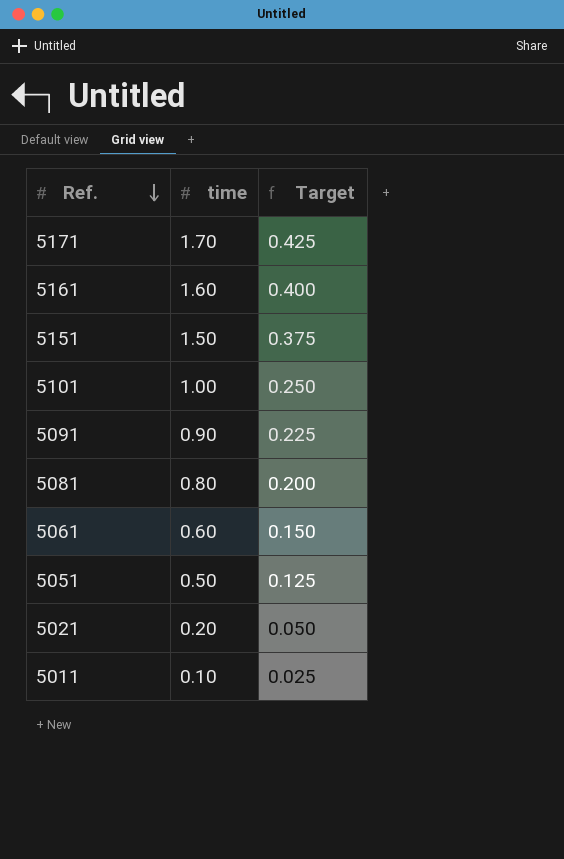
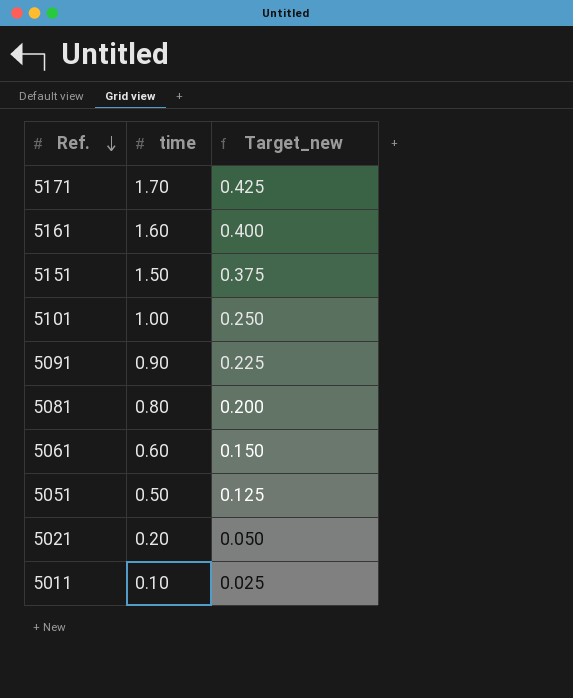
column name: Target -> Target_new

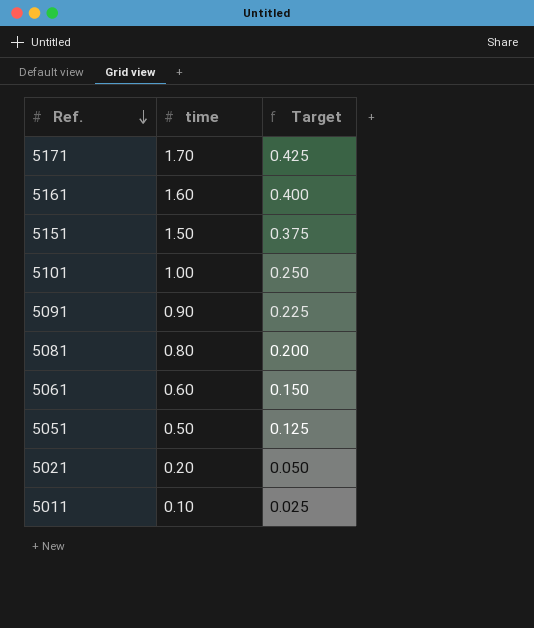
column name: Target_new -> Target

